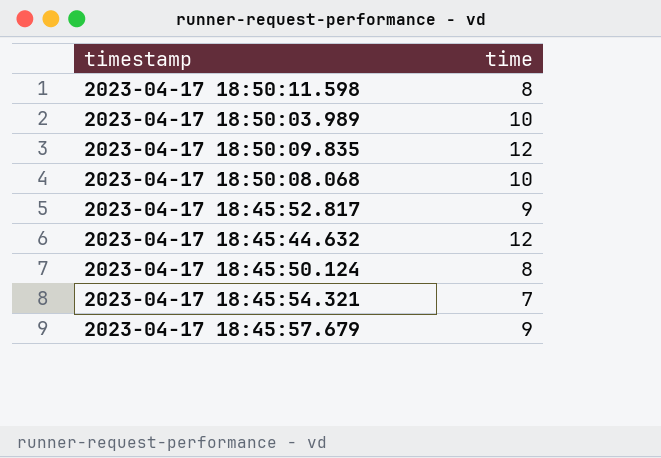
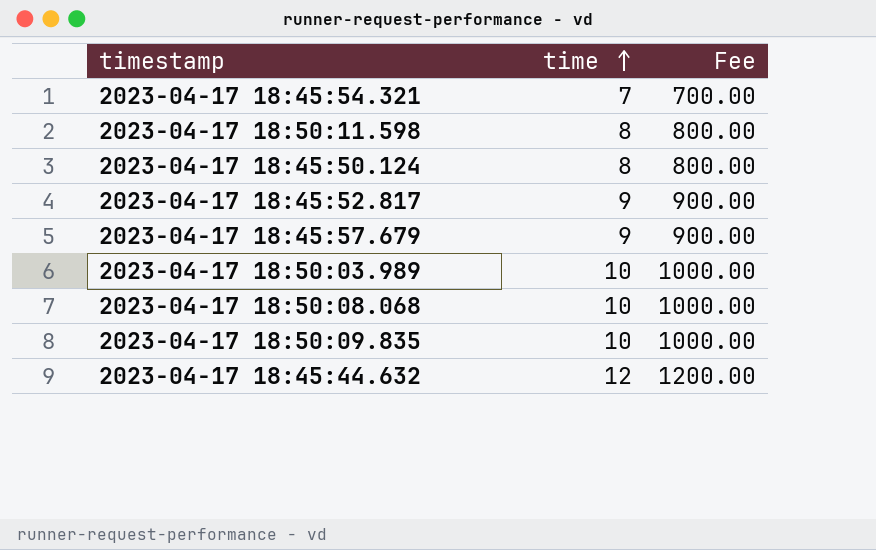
row order: none -> time ascending
column Fee | formula: none -> [time] * 100
2023-04-17 18:50:09.835 | time: 12 -> 10

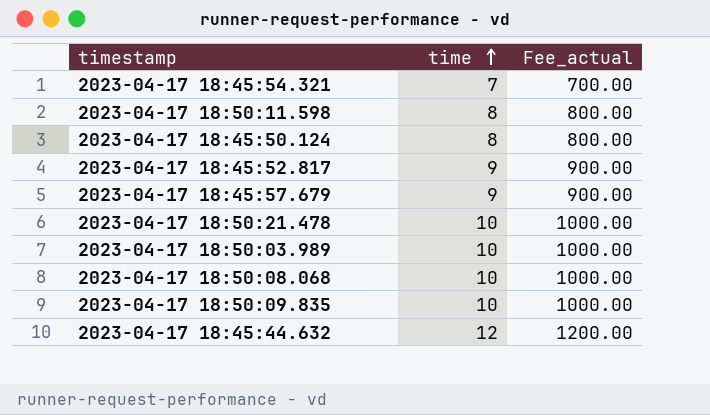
column name: Fee -> Fee_actual
row 2023-04-17 18:50:21.478: none -> 10 | 1000.00

